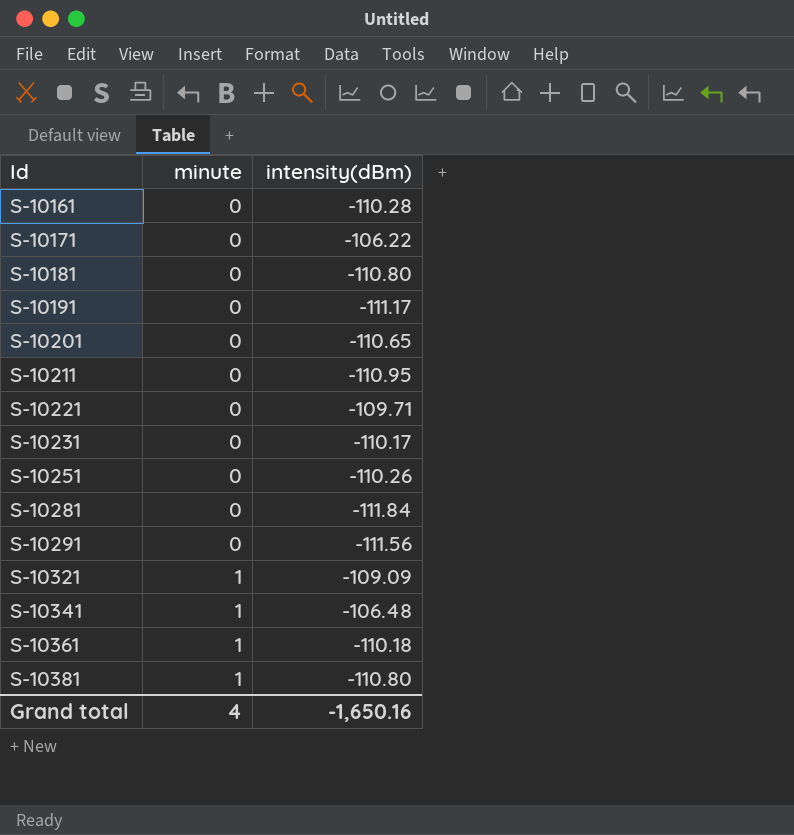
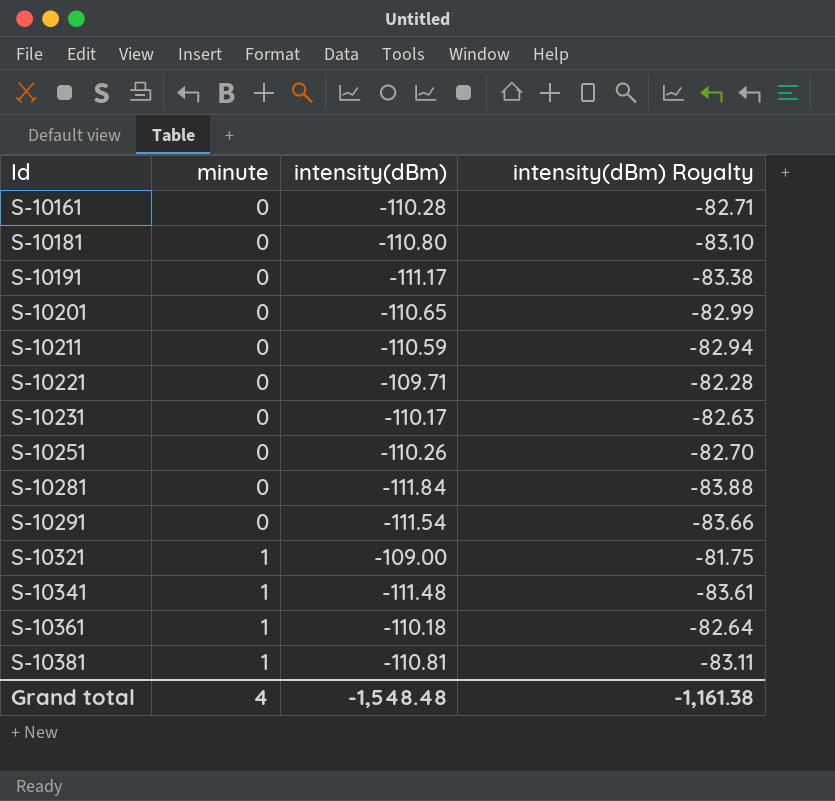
column intensity(dBm) Royalty | formula: none -> [intensity(dBm)] * 0.75
row S-10171: 0 | -106.22 -> none
S-10211 | intensity(dBm): -110.95 -> -110.59
S-10291 | intensity(dBm): -111.56 -> -111.54
S-10321 | intensity(dBm): -109.09 -> -109.00
S-10341 | intensity(dBm): -106.48 -> -111.48
S-10381 | intensity(dBm): -110.80 -> -110.81
Grand total | intensity(dBm): -1,650.16 -> -1,548.48

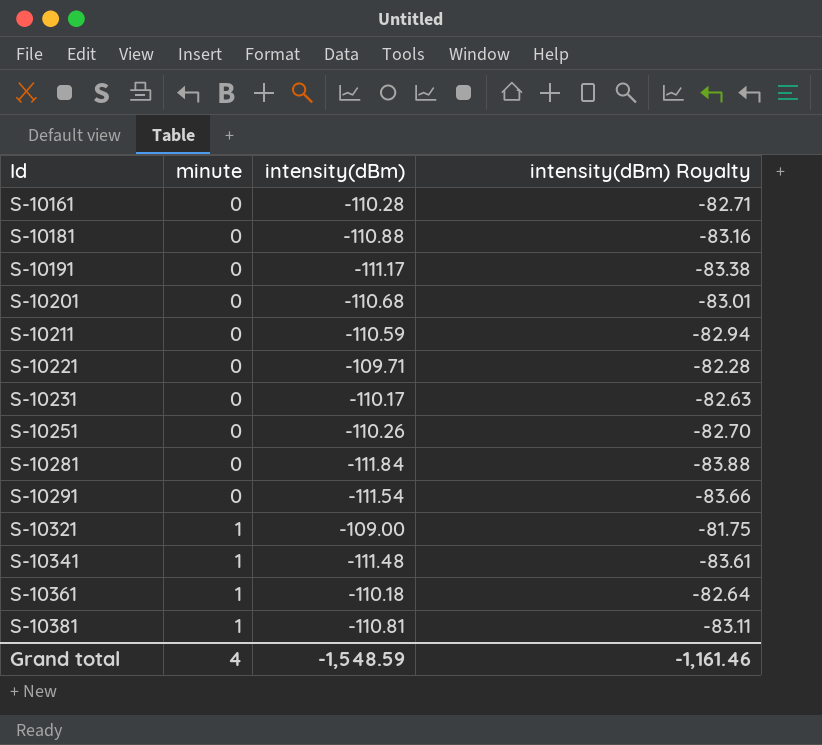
S-10181 | intensity(dBm): -110.80 -> -110.88
S-10181 | intensity(dBm) Royalty: -83.10 -> -83.16
S-10201 | intensity(dBm): -110.65 -> -110.68
S-10201 | intensity(dBm) Royalty: -82.99 -> -83.01
Grand total | intensity(dBm): -1,548.48 -> -1,548.59
Grand total | intensity(dBm) Royalty: -1,161.38 -> -1,161.46

